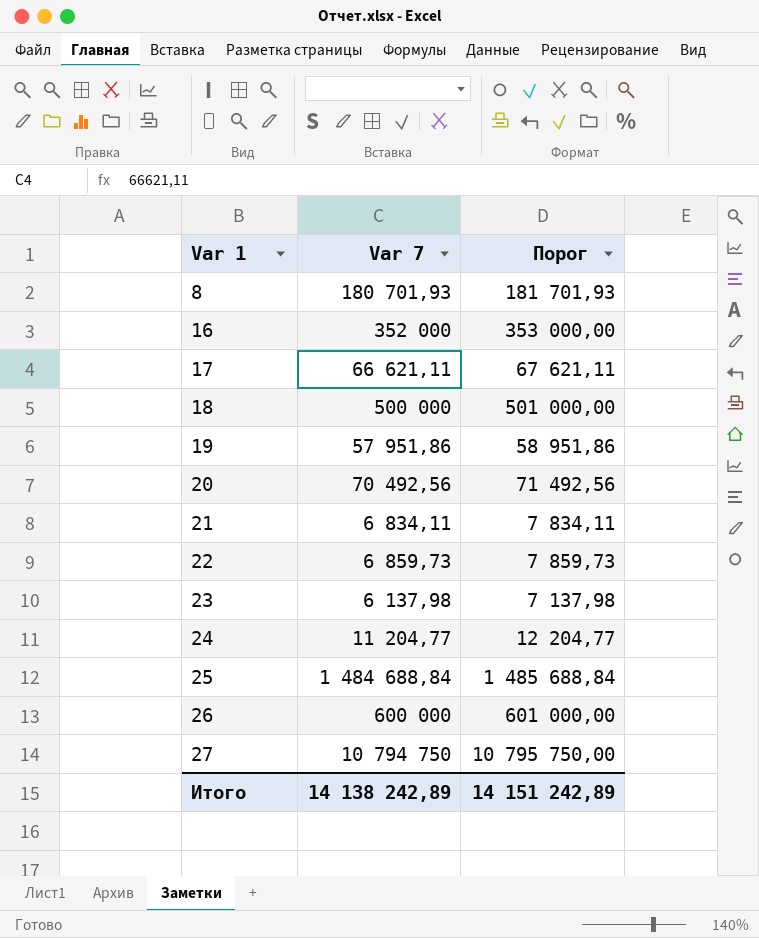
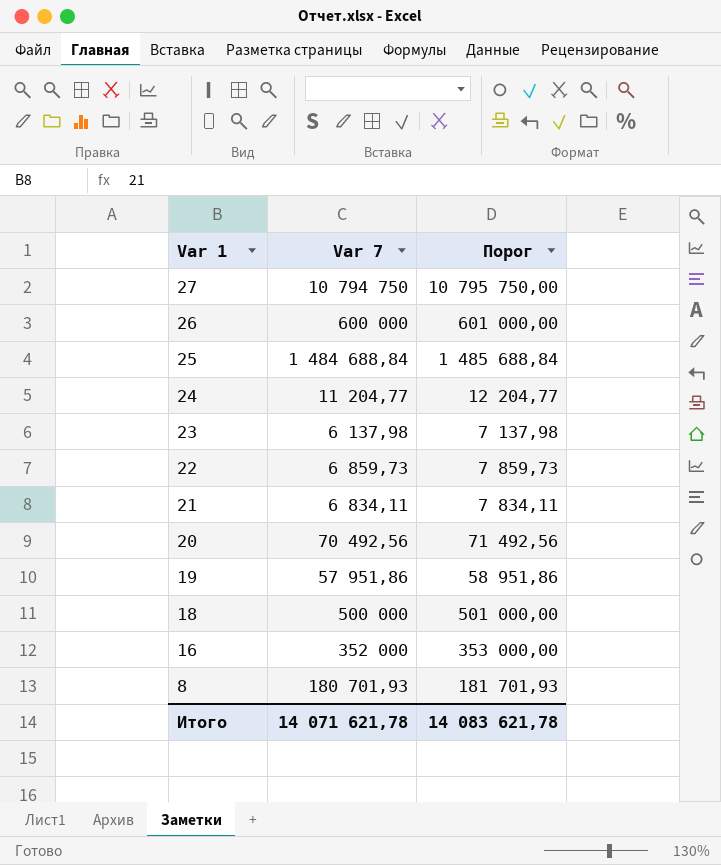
row order: Var 1 ascending -> Var 1 descending
row 17: 66 621,11 | 67 621,11 -> none
Итого | Var 7: 14 138 242,89 -> 14 071 621,78
Итого | Порог: 14 151 242,89 -> 14 083 621,78

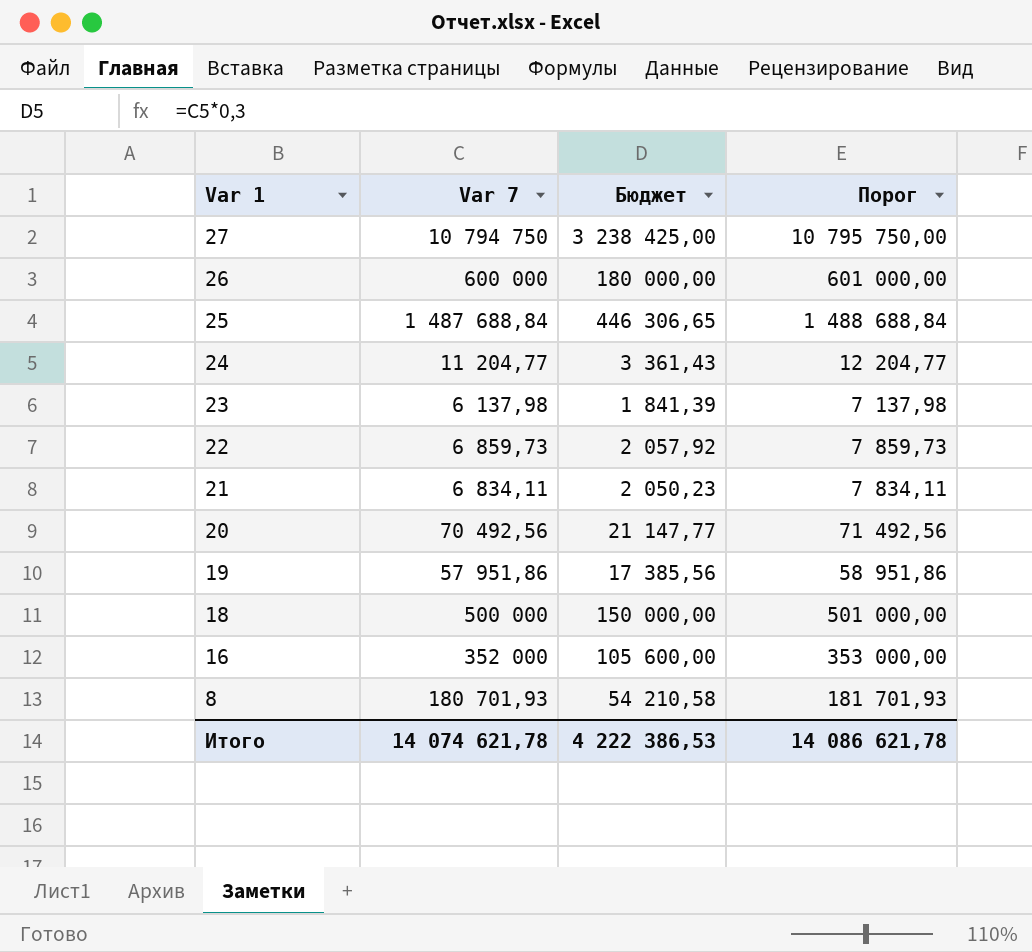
column Бюджет | formula: none -> [Var 7] * 0,3
25 | Var 7: 1 484 688,84 -> 1 487 688,84
25 | Порог: 1 485 688,84 -> 1 488 688,84
Итого | Var 7: 14 071 621,78 -> 14 074 621,78
Итого | Порог: 14 083 621,78 -> 14 086 621,78

